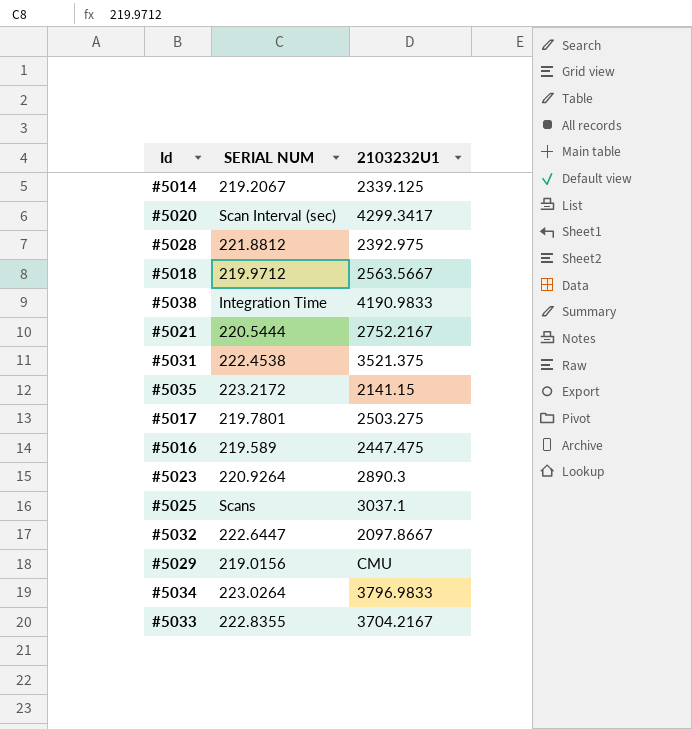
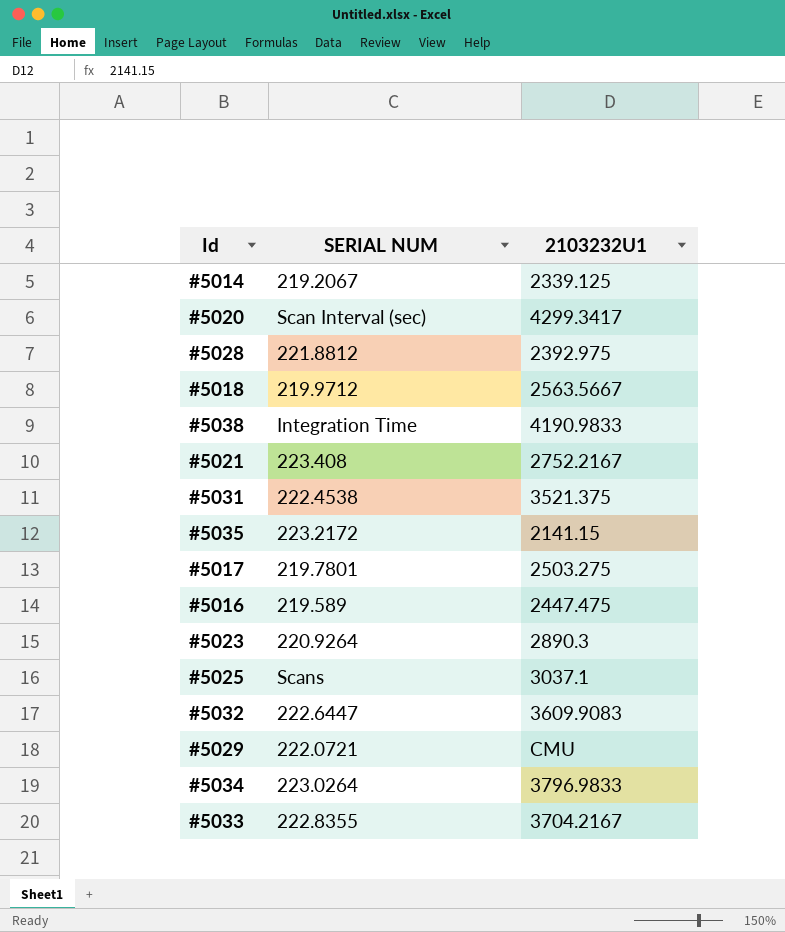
#5021 | SERIAL NUM: 220.5444 -> 223.408
#5032 | 2103232U1: 2097.8667 -> 3609.9083
#5029 | SERIAL NUM: 219.0156 -> 222.0721

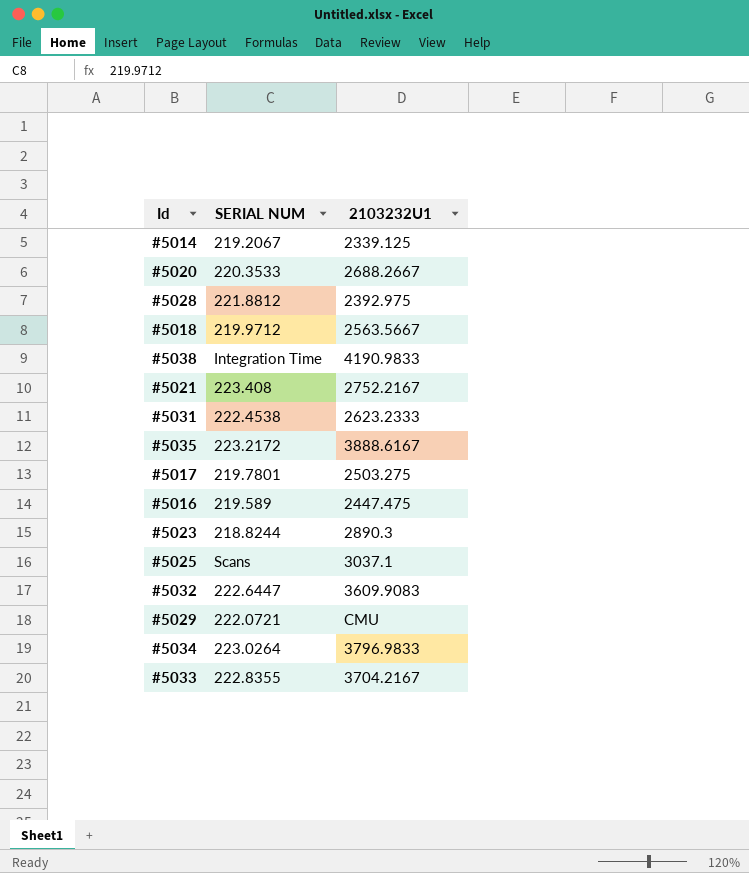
#5020 | SERIAL NUM: Scan Interval (sec) -> 220.3533
#5020 | 2103232U1: 4299.3417 -> 2688.2667
#5031 | 2103232U1: 3521.375 -> 2623.2333
#5035 | 2103232U1: 2141.15 -> 3888.6167
#5023 | SERIAL NUM: 220.9264 -> 218.8244

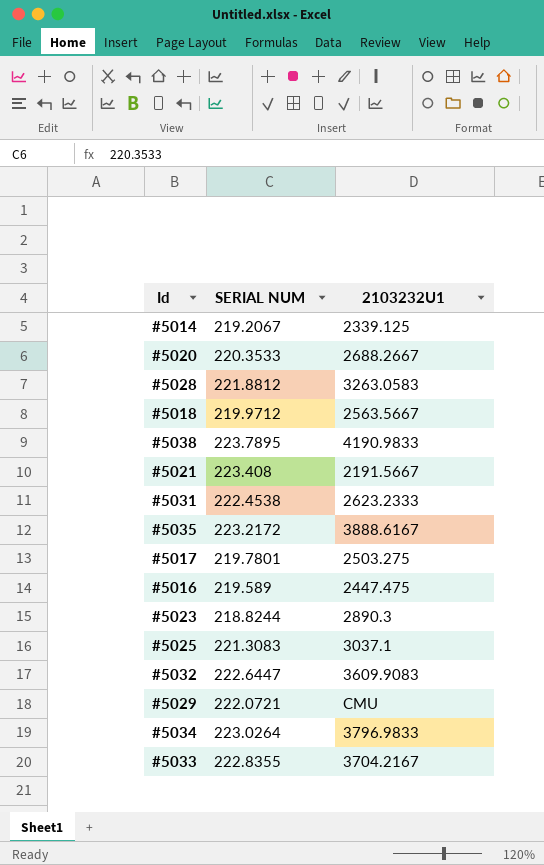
#5028 | 2103232U1: 2392.975 -> 3263.0583
#5038 | SERIAL NUM: Integration Time -> 223.7895
#5021 | 2103232U1: 2752.2167 -> 2191.5667
#5025 | SERIAL NUM: Scans -> 221.3083

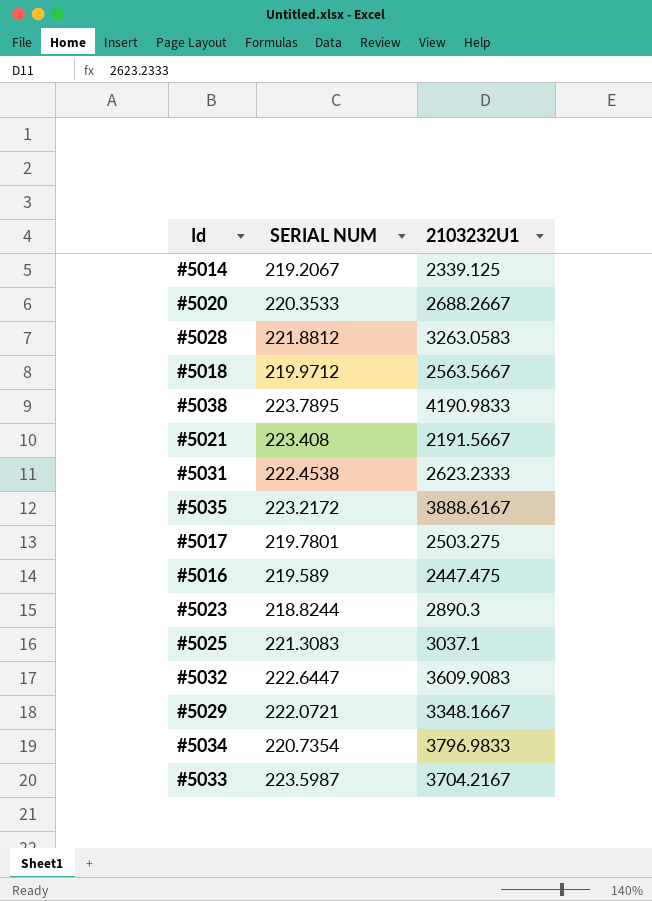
#5029 | 2103232U1: CMU -> 3348.1667
#5034 | SERIAL NUM: 223.0264 -> 220.7354
#5033 | SERIAL NUM: 222.8355 -> 223.5987

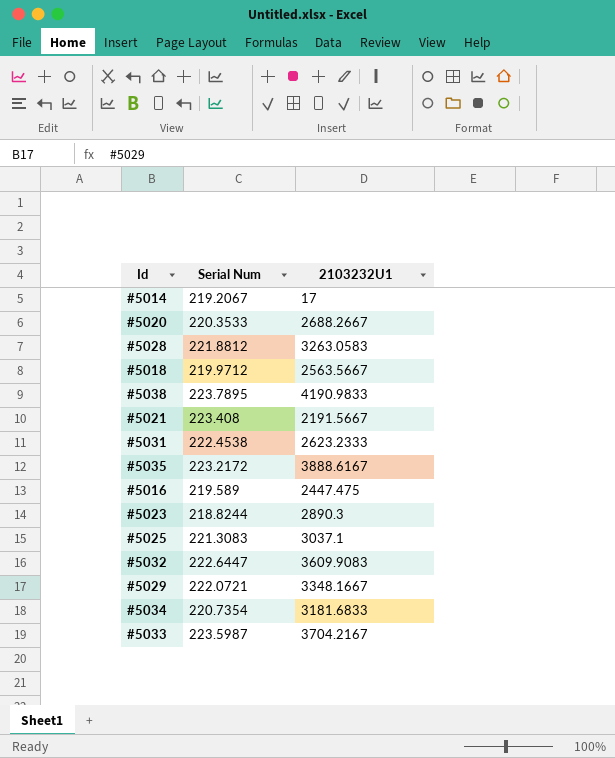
column name: SERIAL NUM -> Serial Num
row #5017: 219.7801 | 2503.275 -> none
#5014 | 2103232U1: 2339.125 -> 17
#5034 | 2103232U1: 3796.9833 -> 3181.6833

